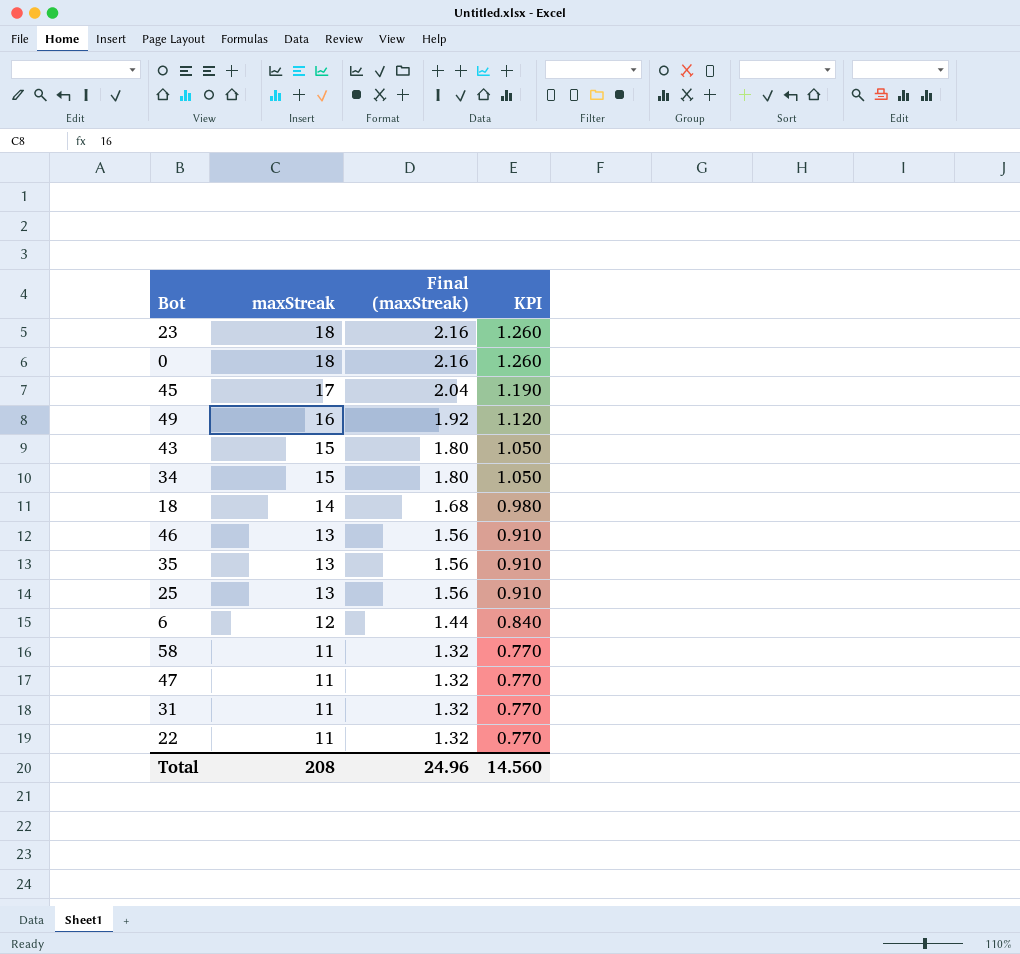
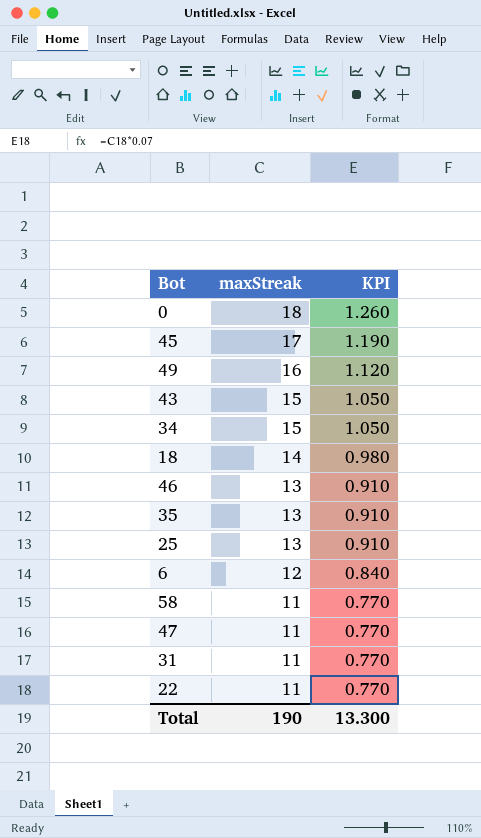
column Final (maxStreak) | formula: [maxStreak] * 0.12 -> none
row 23: 18 | 2.16 | 1.260 -> none
Total | maxStreak: 208 -> 190
Total | KPI: 14.560 -> 13.300

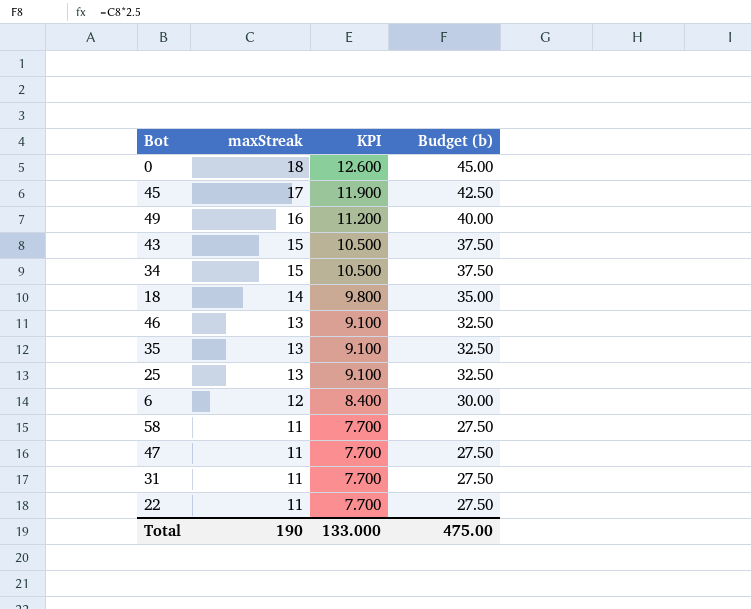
column KPI | formula: [maxStreak] * 0.07 -> [maxStreak] * 0.7
column Budget (b) | formula: none -> [maxStreak] * 2.5
Total | KPI: 13.300 -> 133.000

